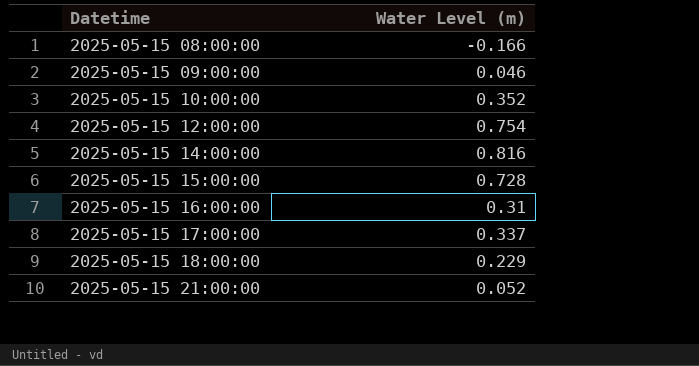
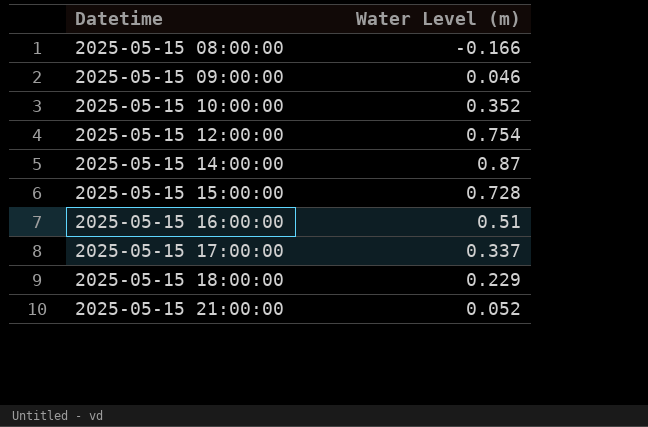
2025-05-15 14:00:00 | Water Level (m): 0.816 -> 0.87
2025-05-15 16:00:00 | Water Level (m): 0.31 -> 0.51

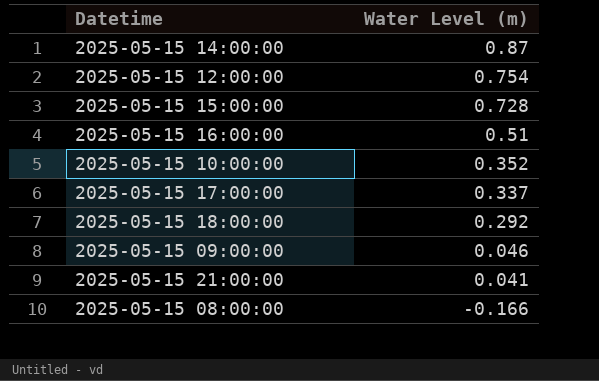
row order: Datetime ascending -> Water Level (m) descending
2025-05-15 18:00:00 | Water Level (m): 0.229 -> 0.292
2025-05-15 21:00:00 | Water Level (m): 0.052 -> 0.041

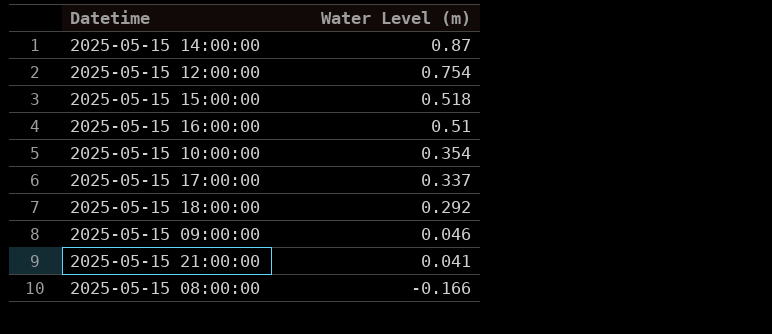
2025-05-15 15:00:00 | Water Level (m): 0.728 -> 0.518
2025-05-15 10:00:00 | Water Level (m): 0.352 -> 0.354

